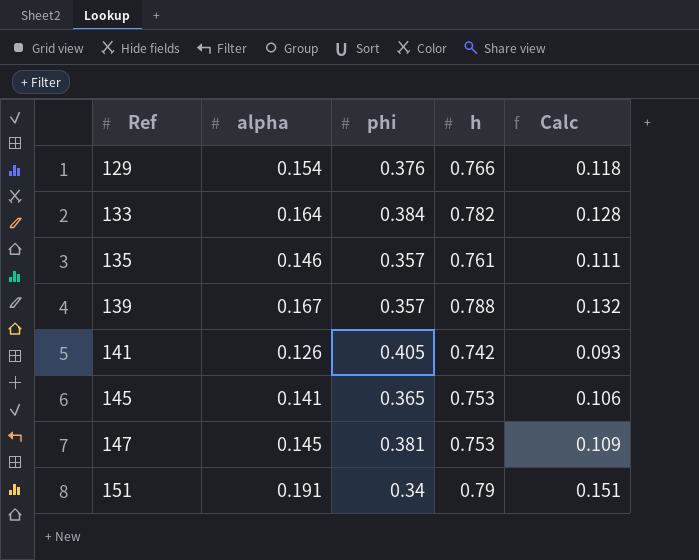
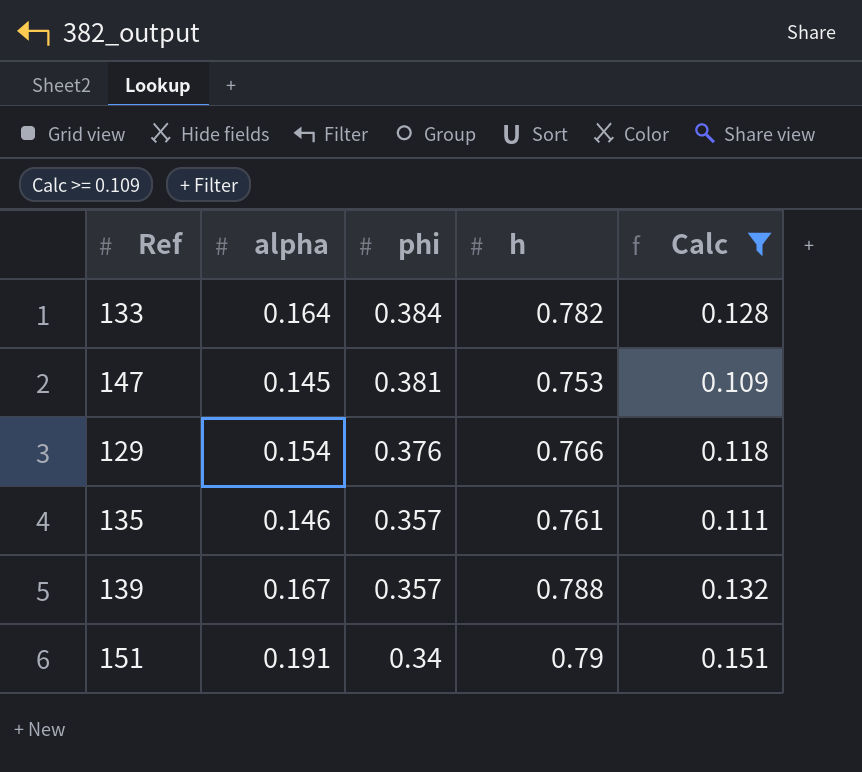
filter: none -> Calc >= 0.109
row order: Ref ascending -> phi descending

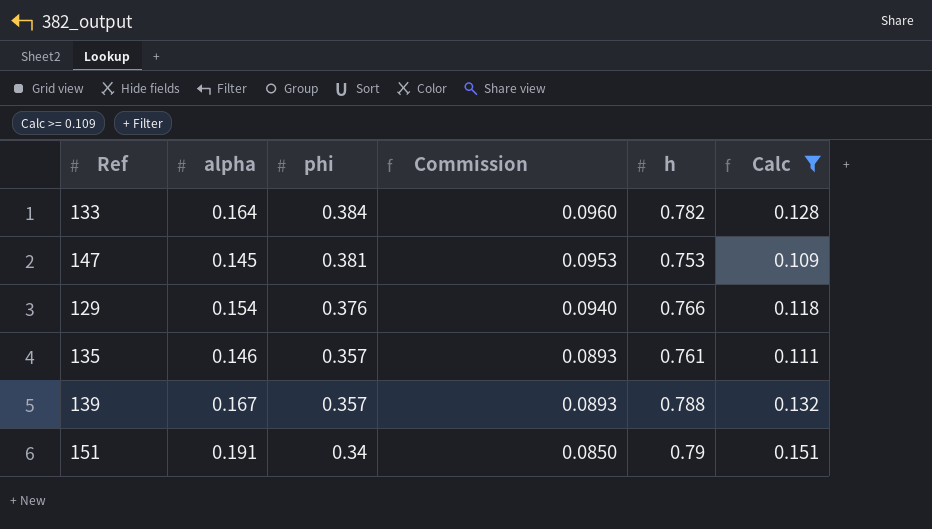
column Commission | formula: none -> [phi] * 0.25

